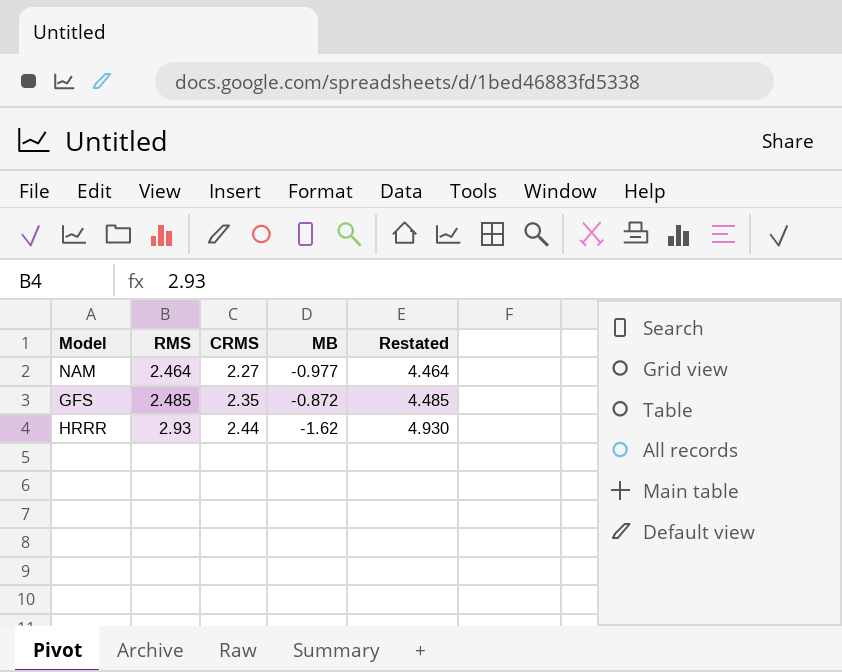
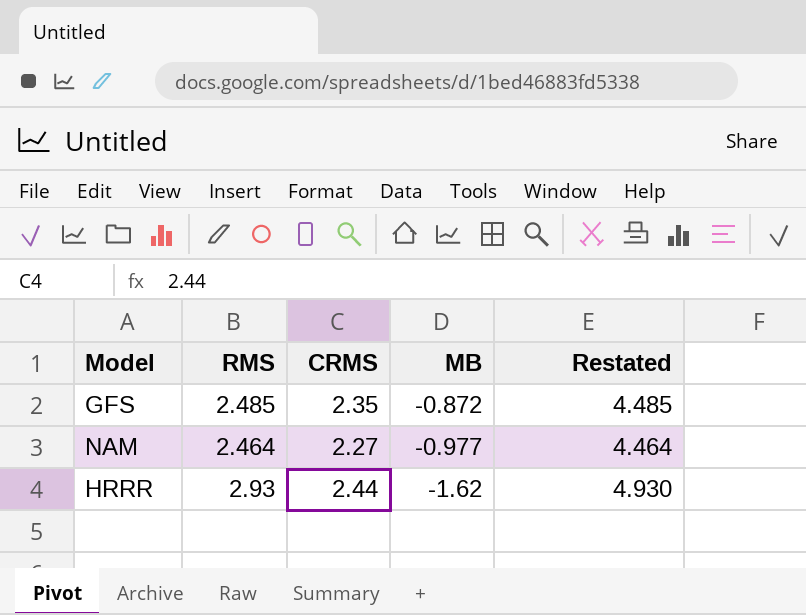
row order: RMS ascending -> MB descending

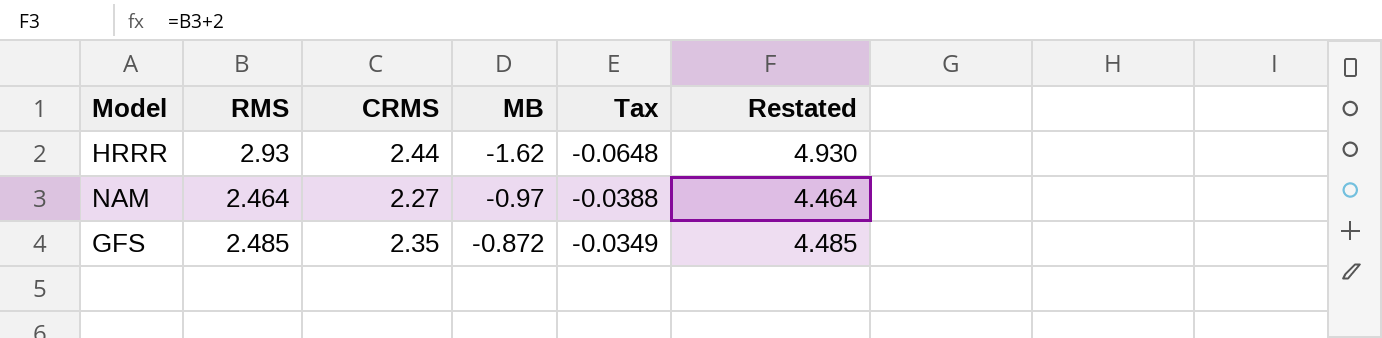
row order: MB descending -> MB ascending
column Tax | formula: none -> [MB] * 0.04
NAM | MB: -0.977 -> -0.97

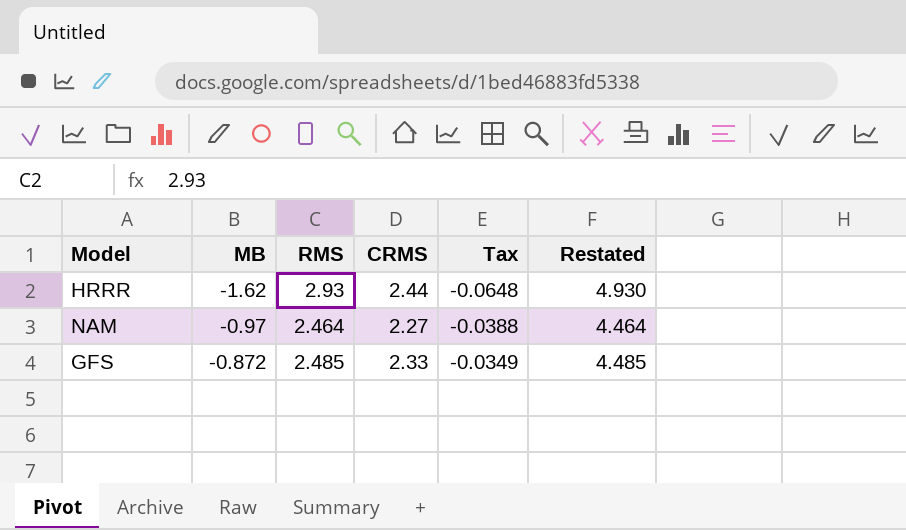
column MB | position: 4 -> 2
GFS | CRMS: 2.35 -> 2.33

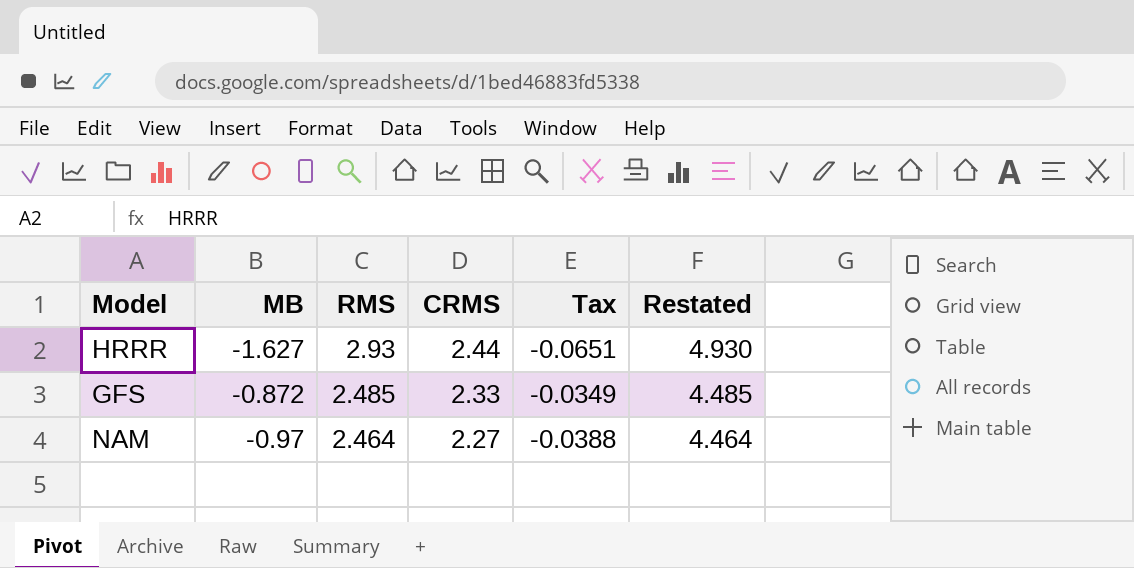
row order: MB ascending -> RMS descending
HRRR | MB: -1.62 -> -1.627
HRRR | Tax: -0.0648 -> -0.0651

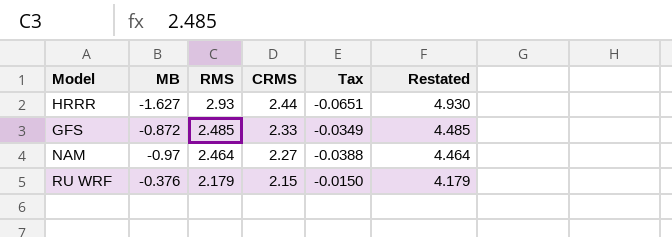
row RU WRF: none -> -0.376 | 2.179 | 2.15 | -0.0150 | 4.179

